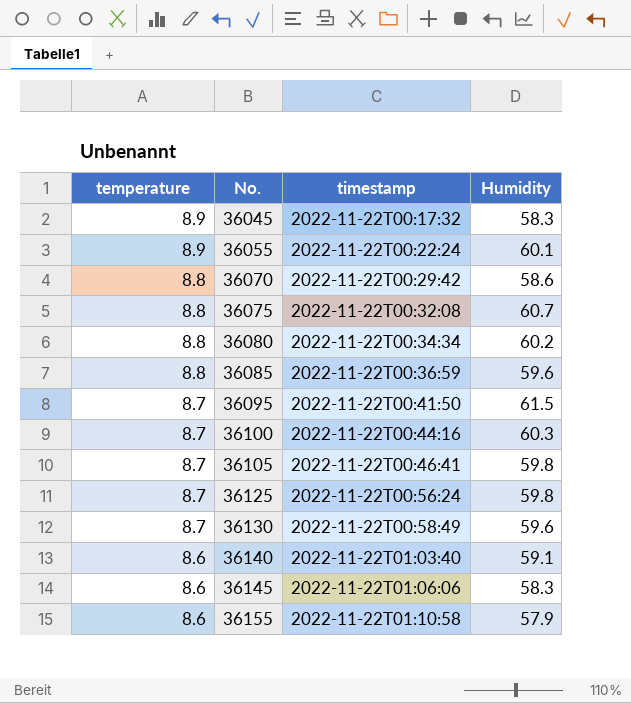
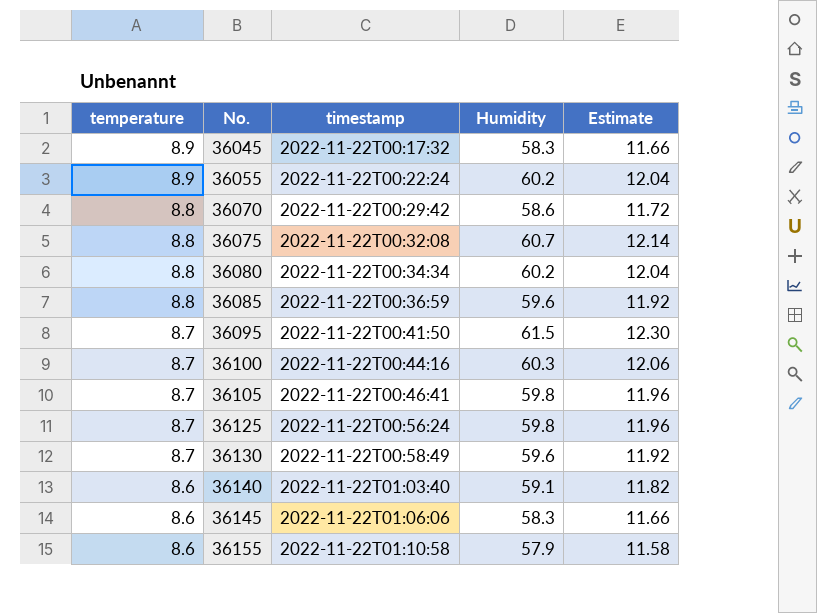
column Estimate | formula: none -> [Humidity] * 0.2
36055 | Humidity: 60.1 -> 60.2

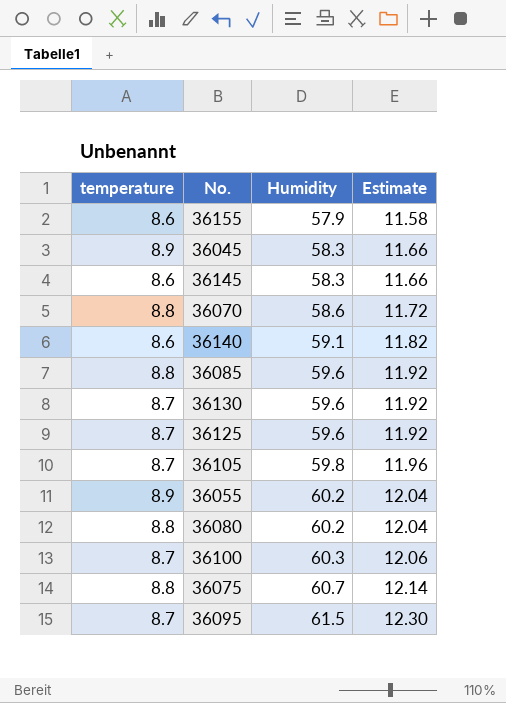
row order: temperature descending -> Humidity ascending
column timestamp | position: 3 -> none
36125 | Humidity: 59.8 -> 59.6
36125 | Estimate: 11.96 -> 11.92

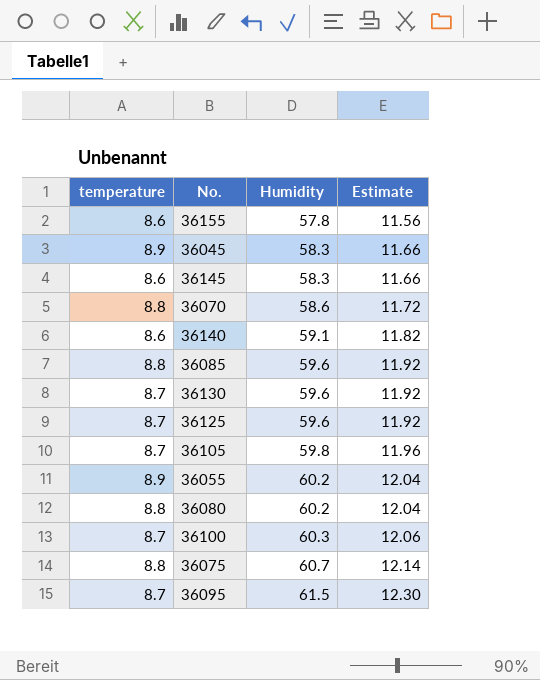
36155 | Humidity: 57.9 -> 57.8
36155 | Estimate: 11.58 -> 11.56

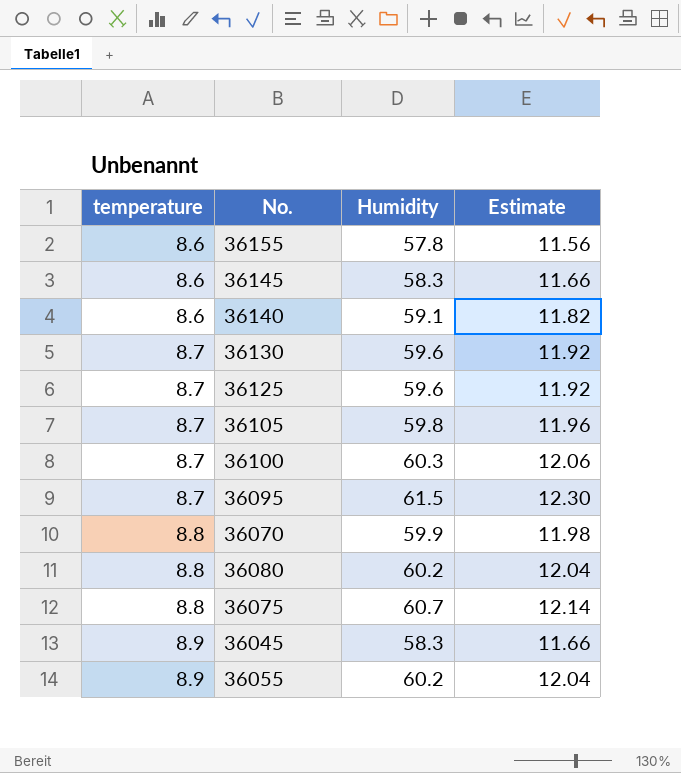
row order: Humidity ascending -> temperature ascending
row 36085: 8.8 | 59.6 | 11.92 -> none
36070 | Humidity: 58.6 -> 59.9
36070 | Estimate: 11.72 -> 11.98

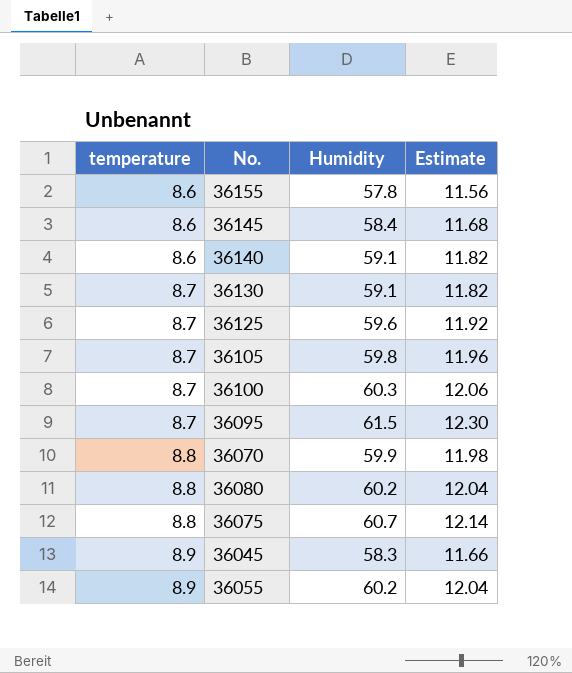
36145 | Humidity: 58.3 -> 58.4
36145 | Estimate: 11.66 -> 11.68
36130 | Humidity: 59.6 -> 59.1
36130 | Estimate: 11.92 -> 11.82

